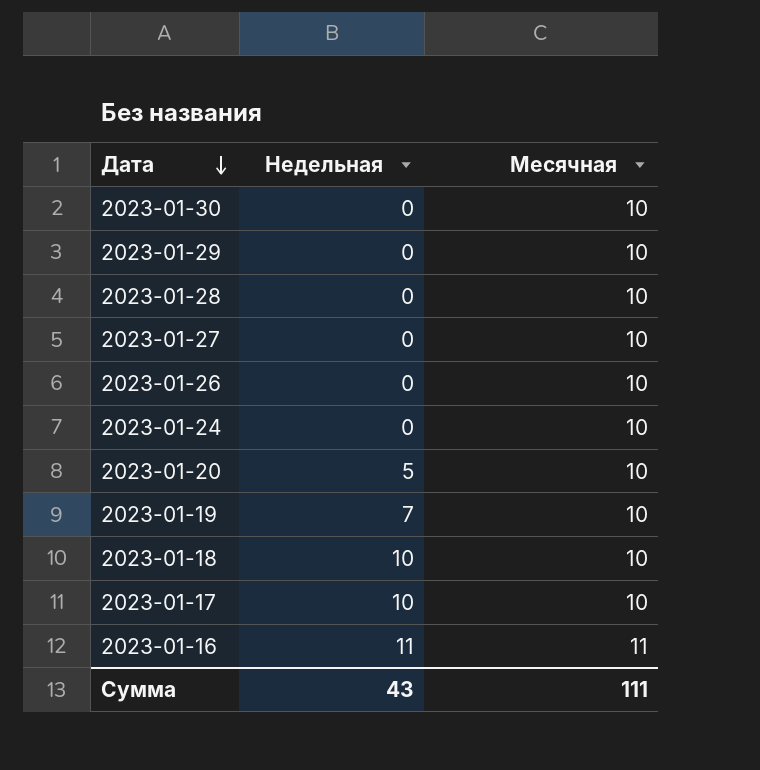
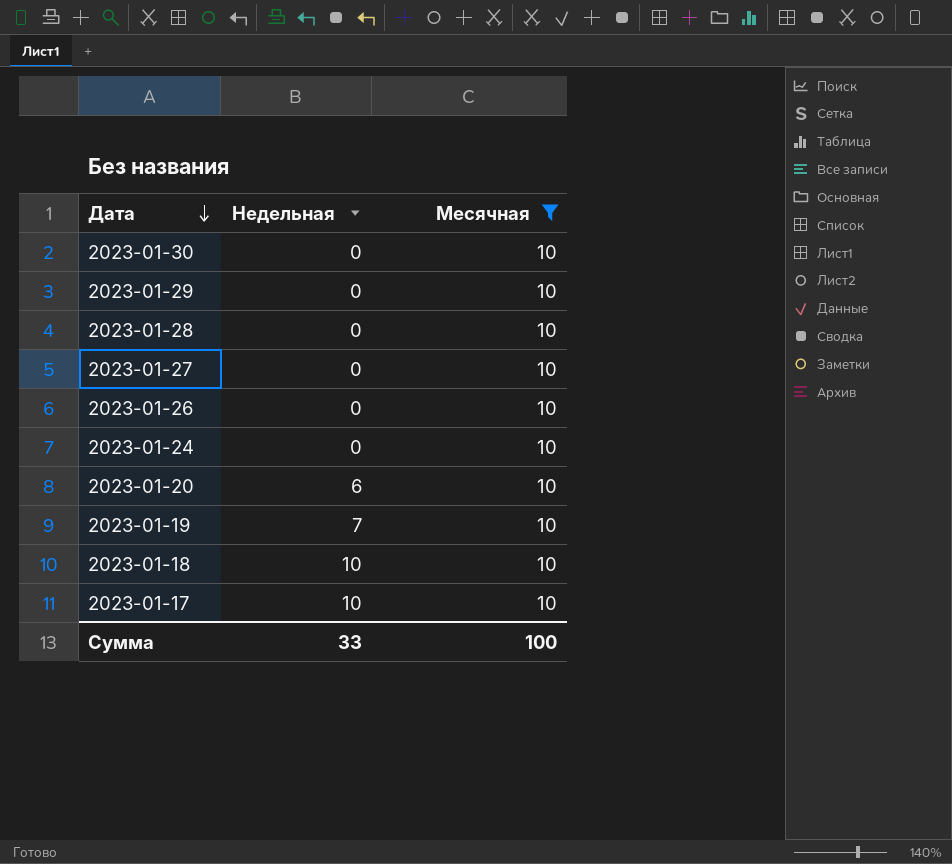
filter: none -> Месячная = 10
2023-01-20 | Недельная: 5 -> 6
Сумма | Недельная: 43 -> 33
Сумма | Месячная: 111 -> 100

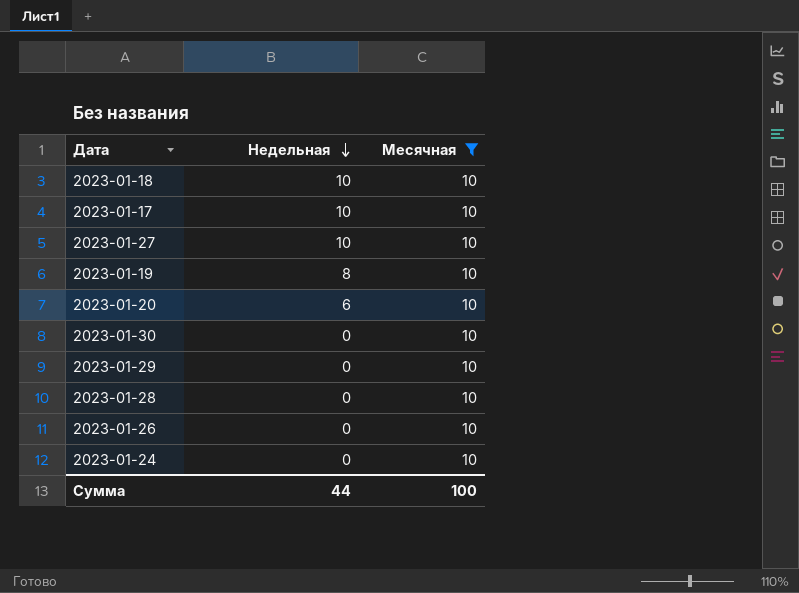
row order: Дата descending -> Недельная descending
2023-01-27 | Недельная: 0 -> 10
2023-01-19 | Недельная: 7 -> 8
Сумма | Недельная: 33 -> 44

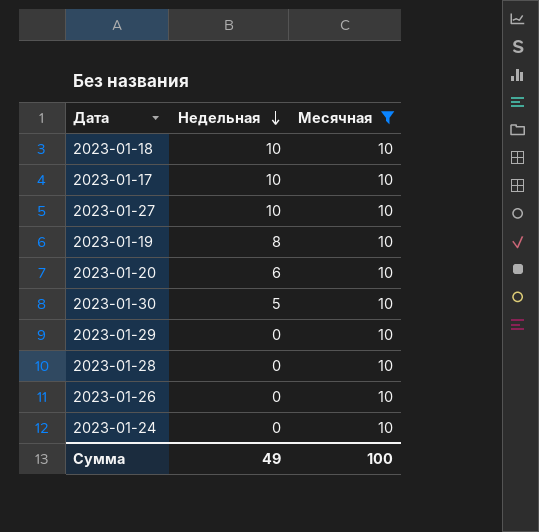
2023-01-30 | Недельная: 0 -> 5
Сумма | Недельная: 44 -> 49

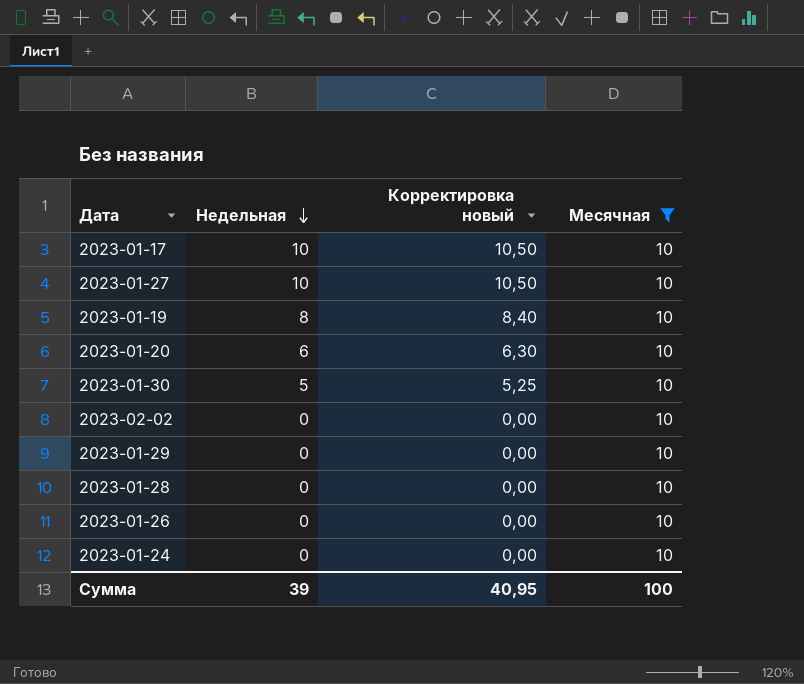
column Корректировка новый | formula: none -> [Недельная] * 1,05
row 2023-01-18: 10 | 10 -> none
row 2023-02-02: none -> 0 | 0,00 | 10
Сумма | Недельная: 49 -> 39

